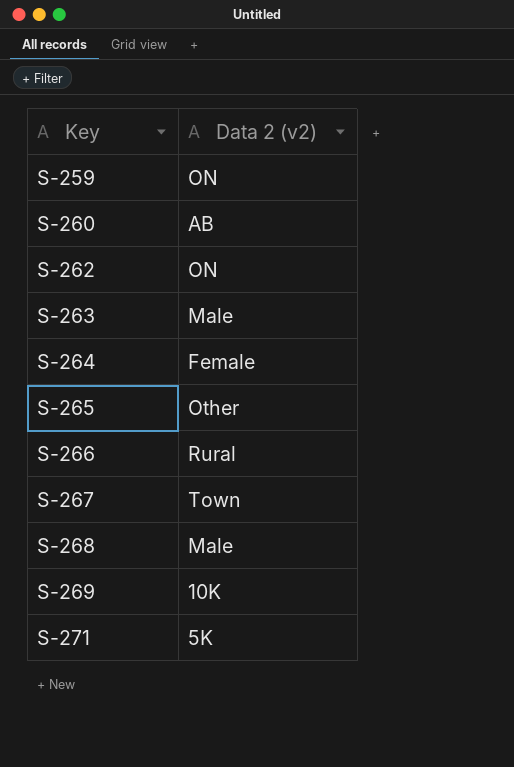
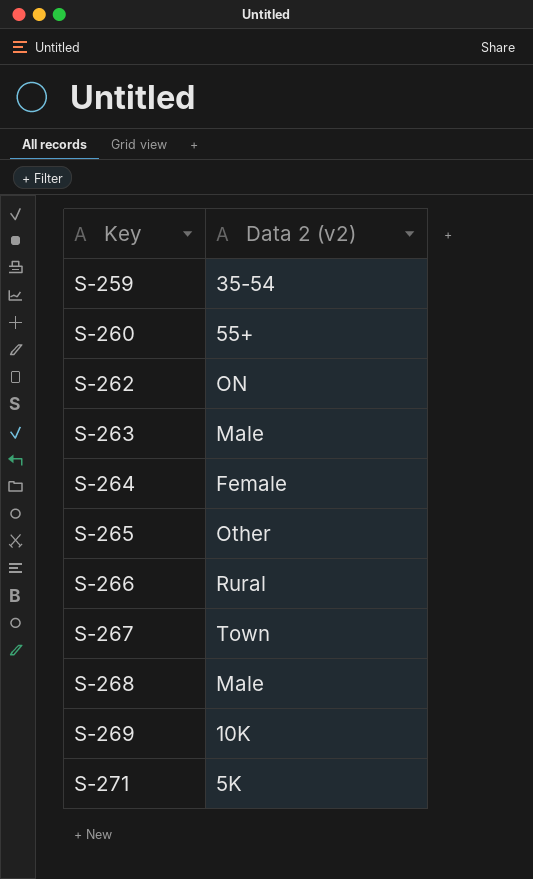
S-259 | Data 2 (v2): ON -> 35-54
S-260 | Data 2 (v2): AB -> 55+

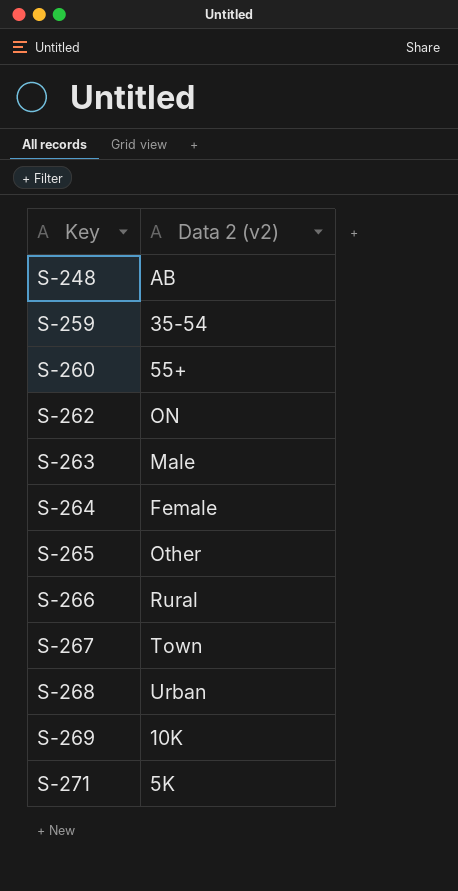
row S-248: none -> AB
S-268 | Data 2 (v2): Male -> Urban

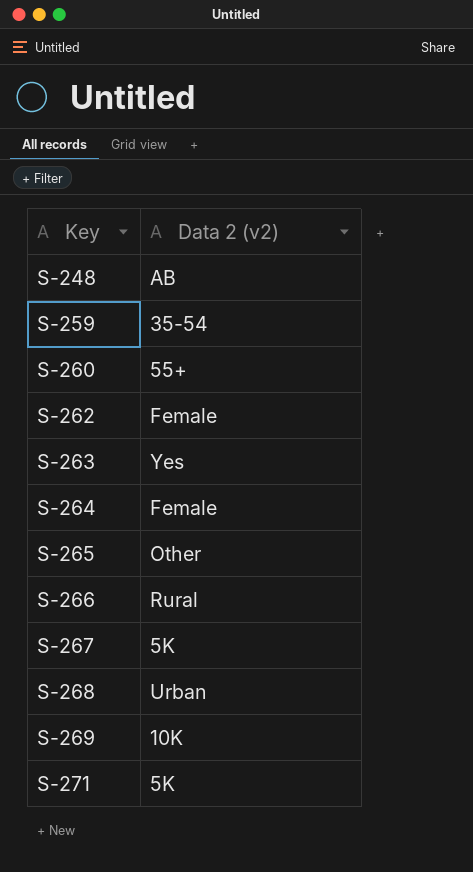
S-262 | Data 2 (v2): ON -> Female
S-263 | Data 2 (v2): Male -> Yes
S-267 | Data 2 (v2): Town -> 5K

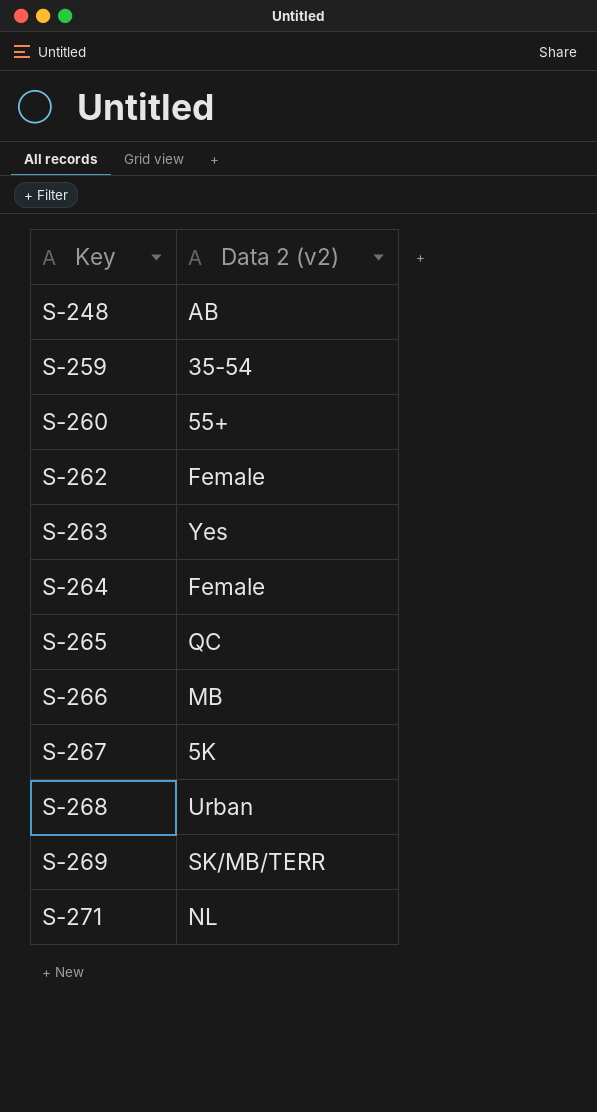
S-265 | Data 2 (v2): Other -> QC
S-266 | Data 2 (v2): Rural -> MB
S-269 | Data 2 (v2): 10K -> SK/MB/TERR
S-271 | Data 2 (v2): 5K -> NL

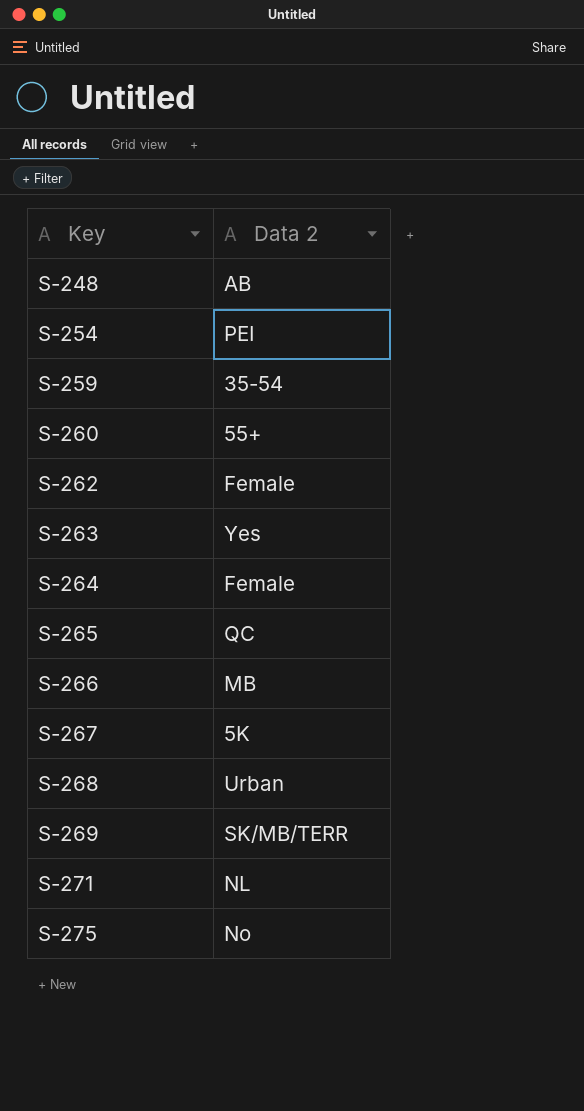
column name: Data 2 (v2) -> Data 2
row S-254: none -> PEI
row S-275: none -> No

